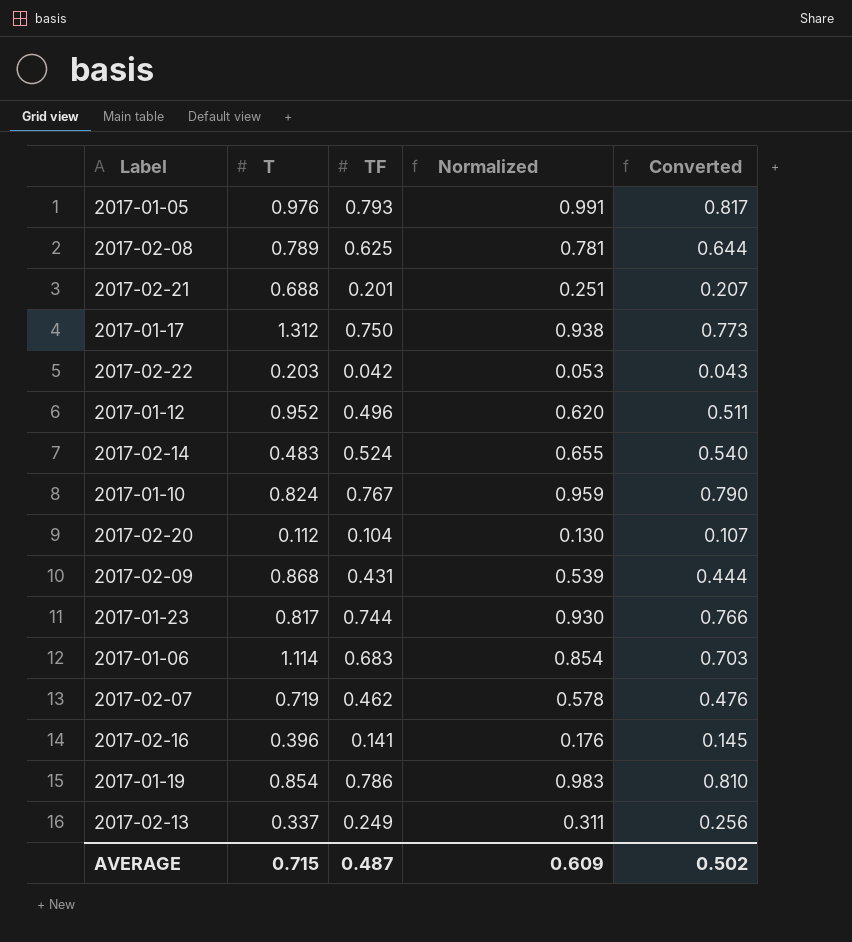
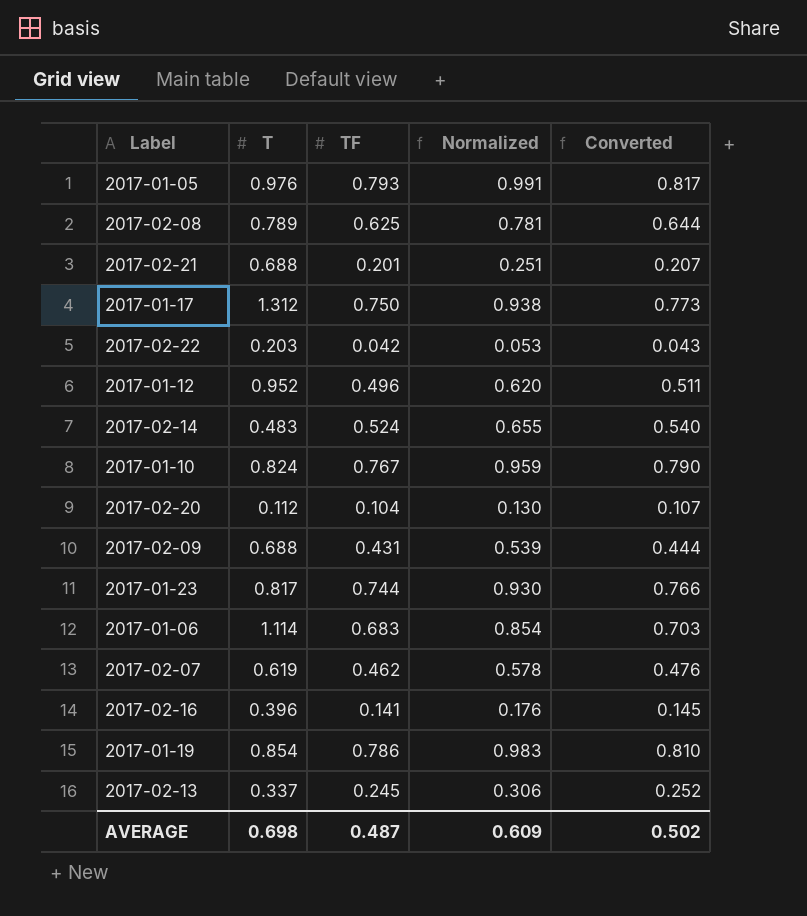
2017-02-09 | T: 0.868 -> 0.688
2017-02-07 | T: 0.719 -> 0.619
2017-02-13 | TF: 0.249 -> 0.245
2017-02-13 | Normalized: 0.311 -> 0.306
2017-02-13 | Converted: 0.256 -> 0.252
AVERAGE | T: 0.715 -> 0.698

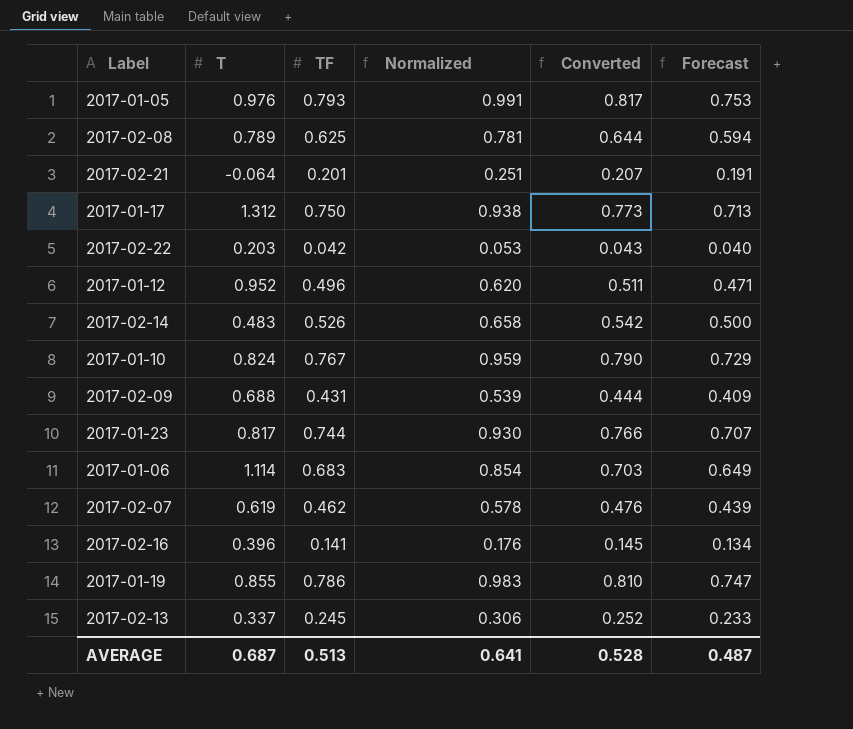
column Forecast | formula: none -> [TF] * 0.95
row 2017-02-20: 0.112 | 0.104 | 0.130 | 0.107 -> none
2017-02-21 | T: 0.688 -> -0.064
2017-02-14 | TF: 0.524 -> 0.526
2017-02-14 | Normalized: 0.655 -> 0.658
2017-02-14 | Converted: 0.540 -> 0.542
2017-01-19 | T: 0.854 -> 0.855
AVERAGE | T: 0.698 -> 0.687
AVERAGE | TF: 0.487 -> 0.513
AVERAGE | Normalized: 0.609 -> 0.641
AVERAGE | Converted: 0.502 -> 0.528

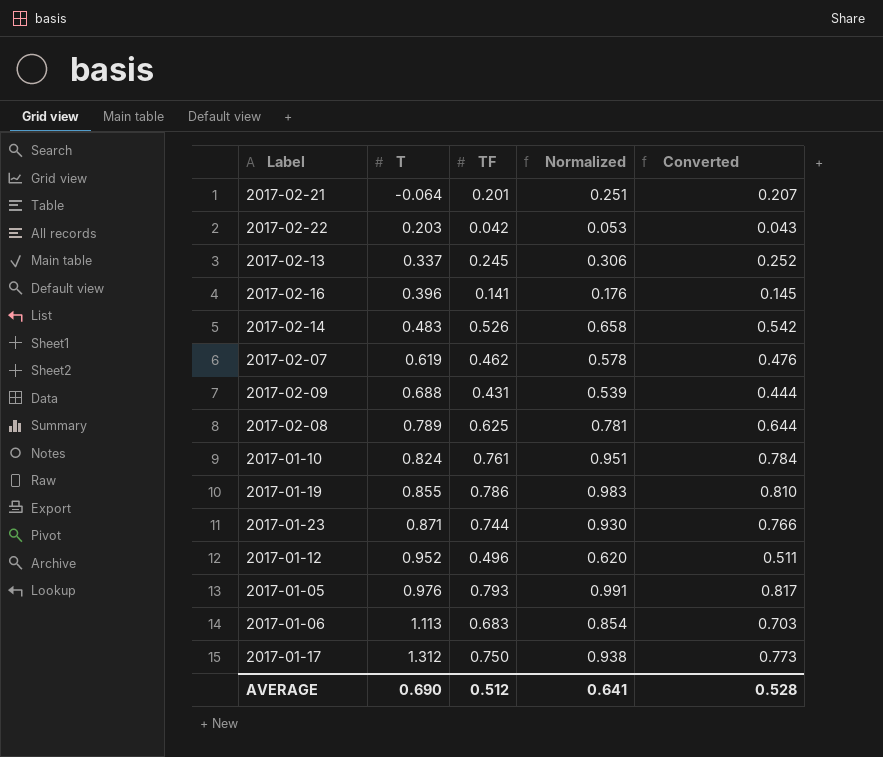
row order: none -> T ascending
column Forecast | formula: [TF] * 0.95 -> none
2017-01-10 | TF: 0.767 -> 0.761
2017-01-10 | Normalized: 0.959 -> 0.951
2017-01-10 | Converted: 0.790 -> 0.784
2017-01-23 | T: 0.817 -> 0.871
2017-01-06 | T: 1.114 -> 1.113
AVERAGE | T: 0.687 -> 0.690
AVERAGE | TF: 0.513 -> 0.512

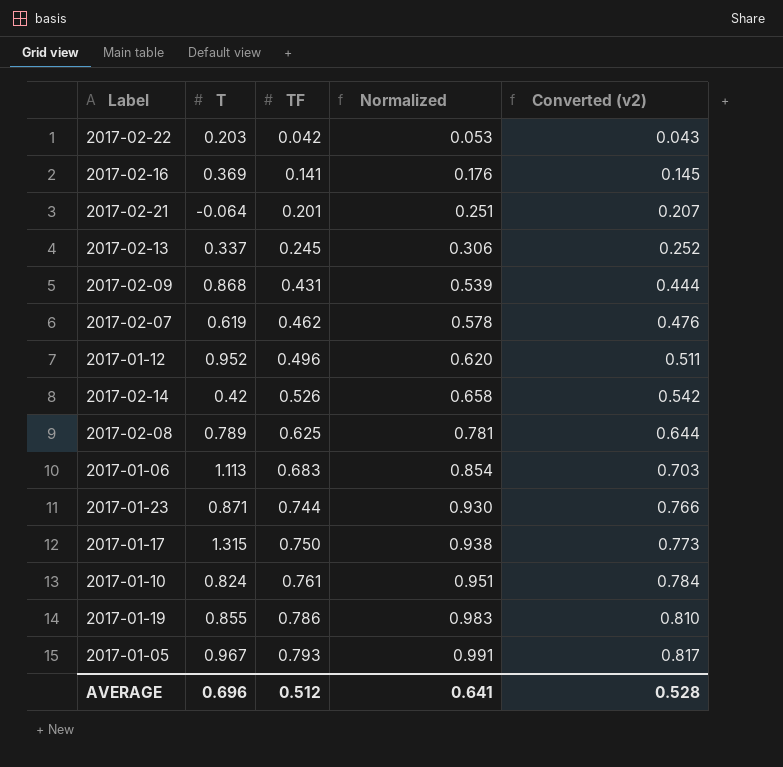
row order: T ascending -> TF ascending
column name: Converted -> Converted (v2)
2017-02-16 | T: 0.396 -> 0.369
2017-02-09 | T: 0.688 -> 0.868
2017-02-14 | T: 0.483 -> 0.42
2017-01-17 | T: 1.312 -> 1.315
2017-01-05 | T: 0.976 -> 0.967
AVERAGE | T: 0.690 -> 0.696

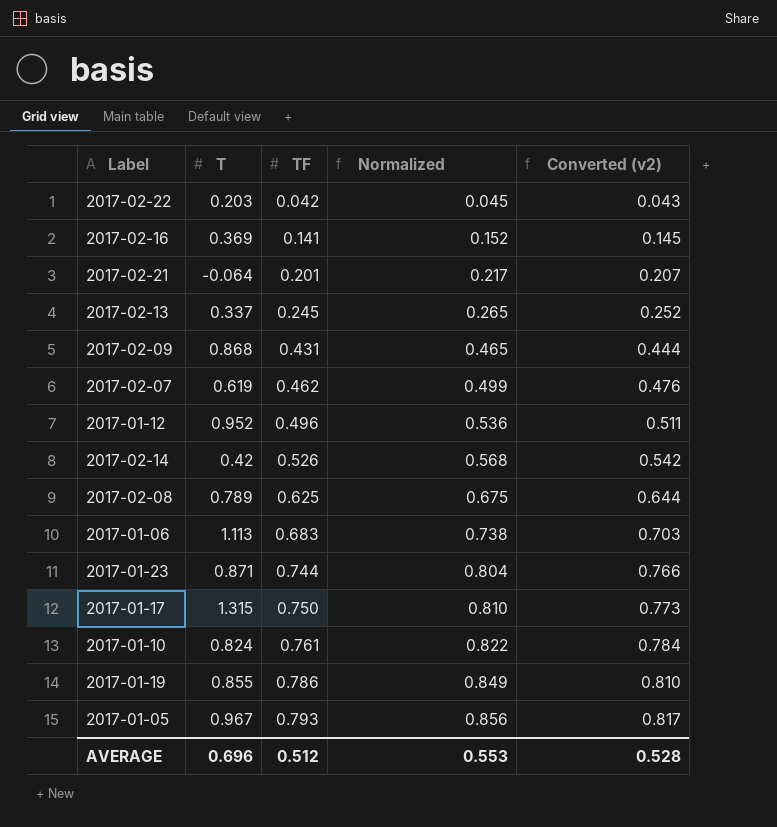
column Normalized | formula: [TF] * 1.25 -> [TF] * 1.08
AVERAGE | Normalized: 0.641 -> 0.553

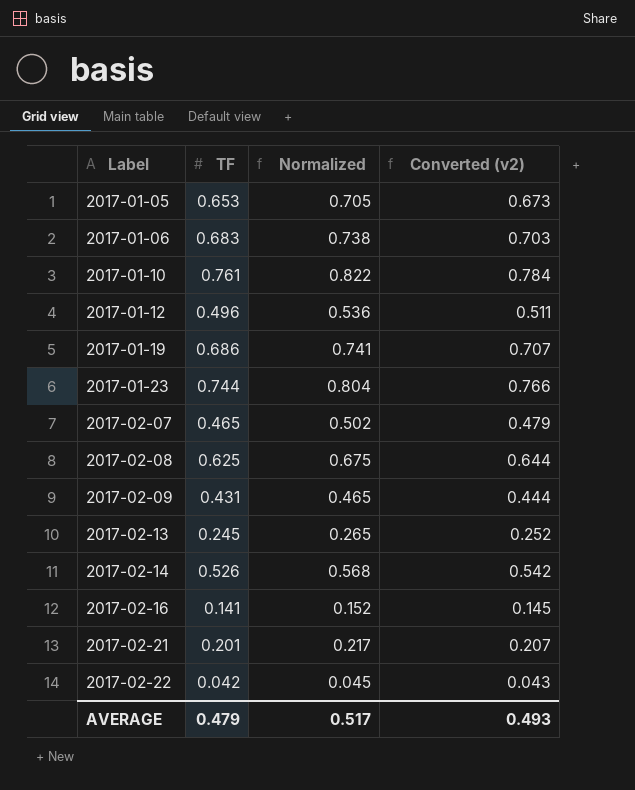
row order: TF ascending -> Label ascending
column T | position: 2 -> none
row 2017-01-17: 1.315 | 0.750 | 0.810 | 0.773 -> none
2017-01-05 | TF: 0.793 -> 0.653
2017-01-05 | Normalized: 0.856 -> 0.705
2017-01-05 | Converted (v2): 0.817 -> 0.673
2017-01-19 | TF: 0.786 -> 0.686
2017-01-19 | Normalized: 0.849 -> 0.741
2017-01-19 | Converted (v2): 0.810 -> 0.707
2017-02-07 | TF: 0.462 -> 0.465
2017-02-07 | Normalized: 0.499 -> 0.502
2017-02-07 | Converted (v2): 0.476 -> 0.479
AVERAGE | TF: 0.512 -> 0.479
AVERAGE | Normalized: 0.553 -> 0.517
AVERAGE | Converted (v2): 0.528 -> 0.493

